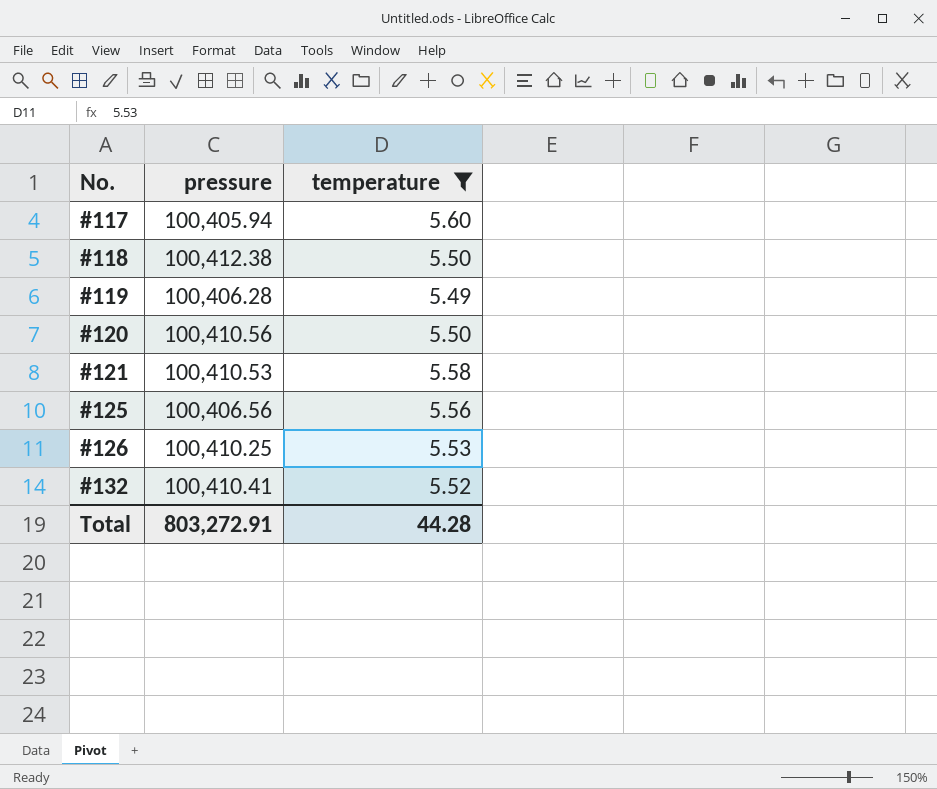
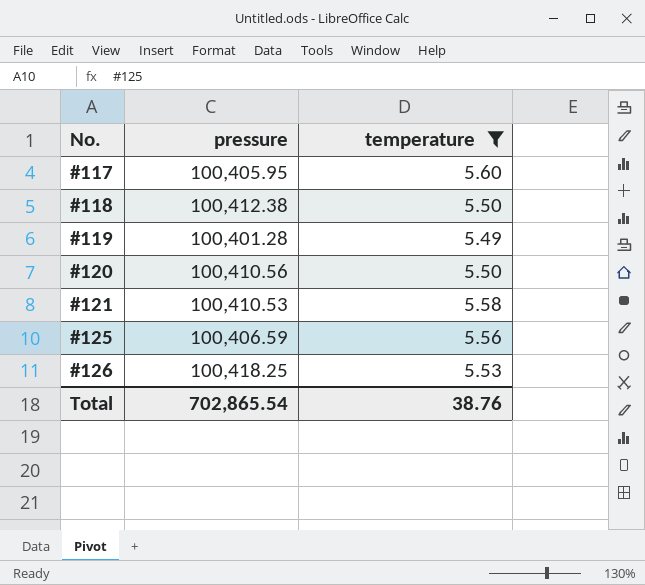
row #132: 100,410.41 | 5.52 -> none
#117 | pressure: 100,405.94 -> 100,405.95
#119 | pressure: 100,406.28 -> 100,401.28
#125 | pressure: 100,406.56 -> 100,406.59
#126 | pressure: 100,410.25 -> 100,418.25
Total | pressure: 803,272.91 -> 702,865.54
Total | temperature: 44.28 -> 38.76

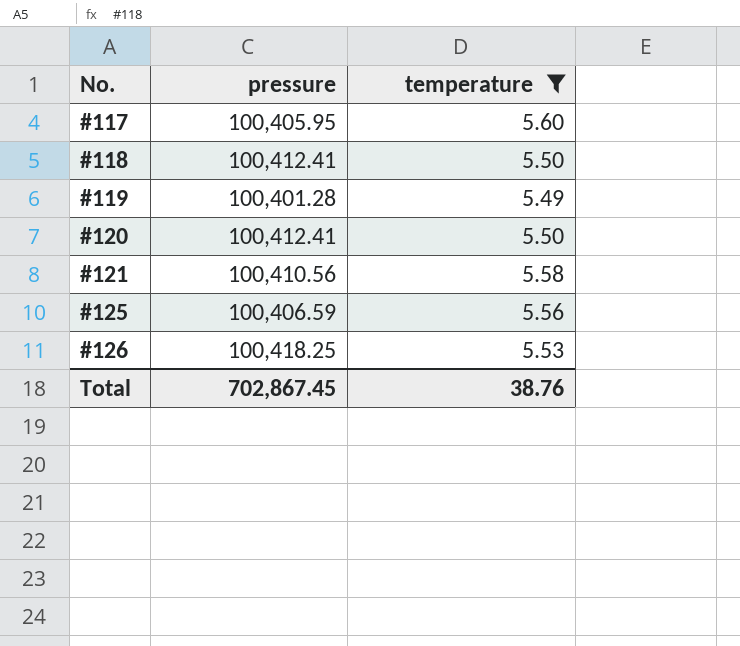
#118 | pressure: 100,412.38 -> 100,412.41
#120 | pressure: 100,410.56 -> 100,412.41
#121 | pressure: 100,410.53 -> 100,410.56
Total | pressure: 702,865.54 -> 702,867.45

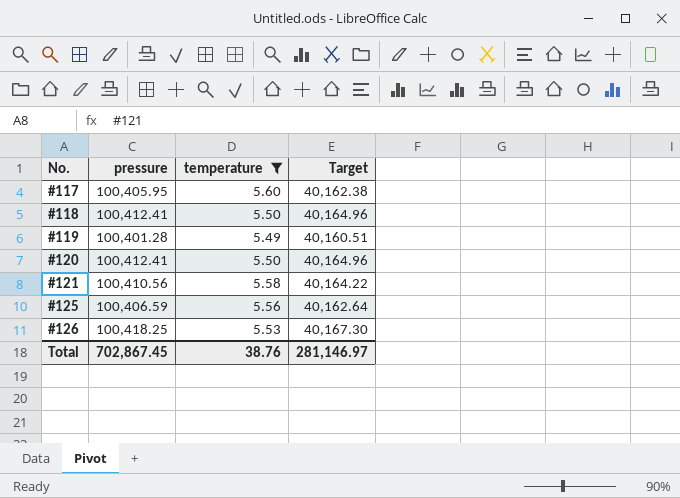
column Target | formula: none -> [pressure] * 0.4

